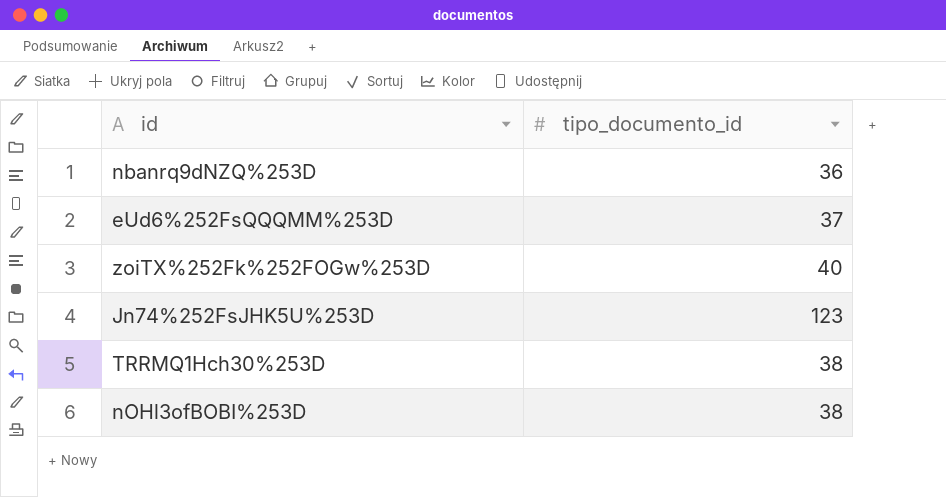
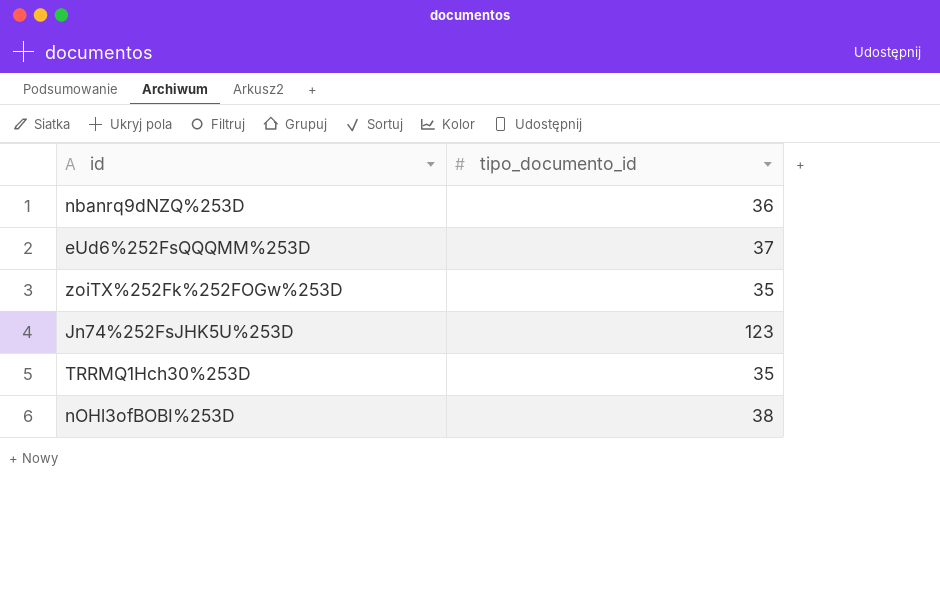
zoiTX%252Fk%252FOGw%253D | tipo_documento_id: 40 -> 35
TRRMQ1Hch30%253D | tipo_documento_id: 38 -> 35

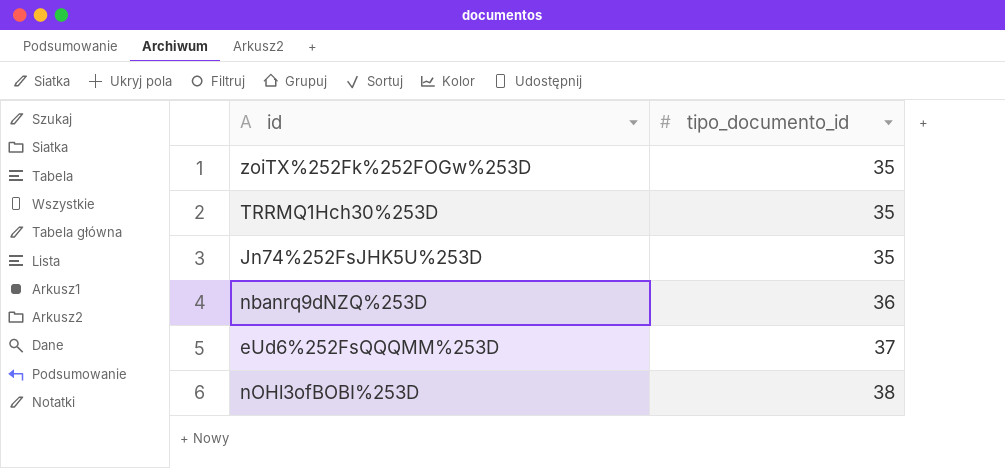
row order: none -> tipo_documento_id ascending
Jn74%252FsJHK5U%253D | tipo_documento_id: 123 -> 35

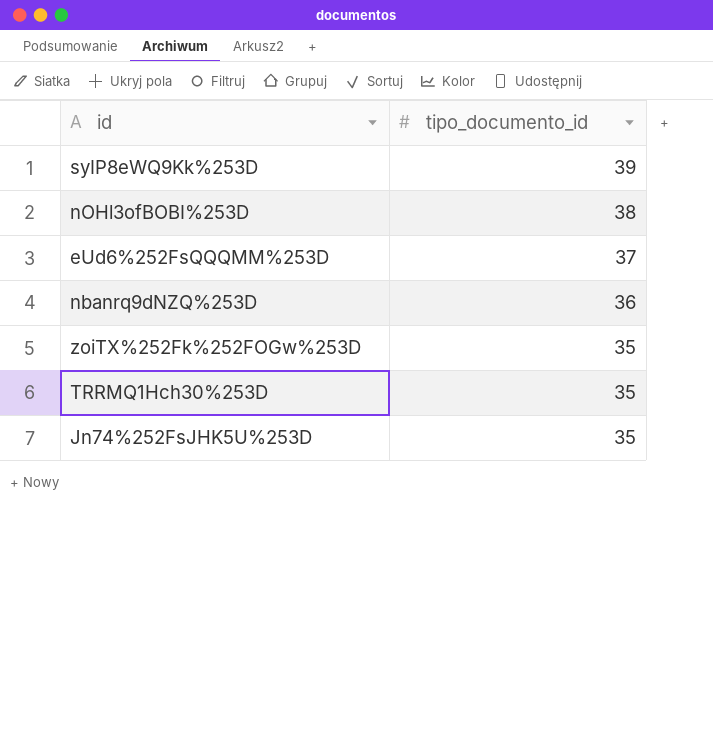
row order: tipo_documento_id ascending -> tipo_documento_id descending
row syIP8eWQ9Kk%253D: none -> 39

